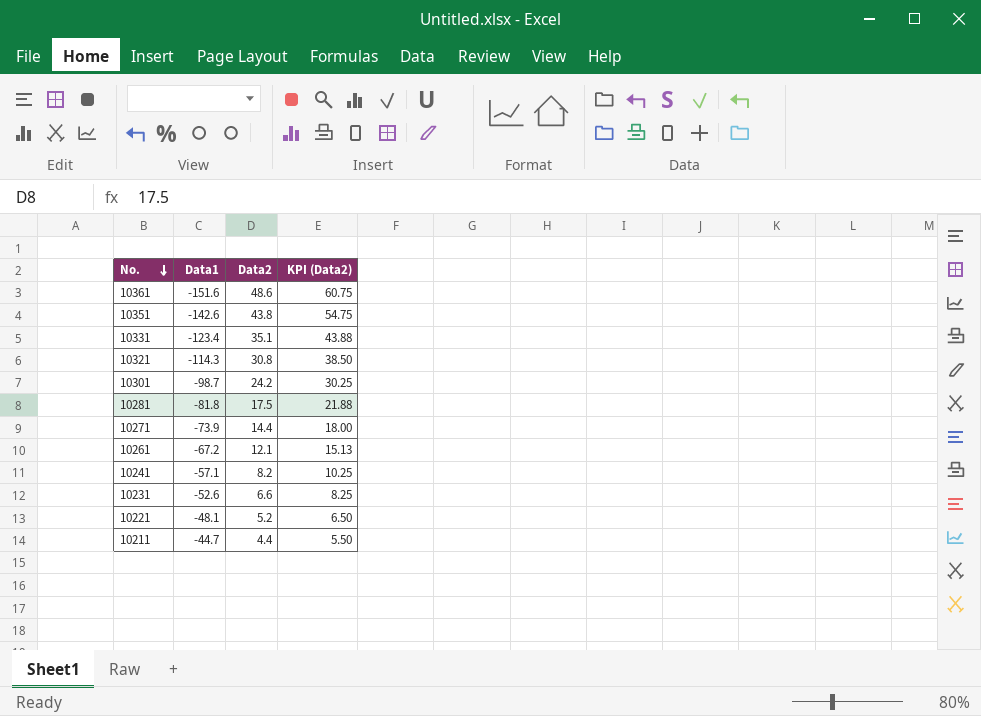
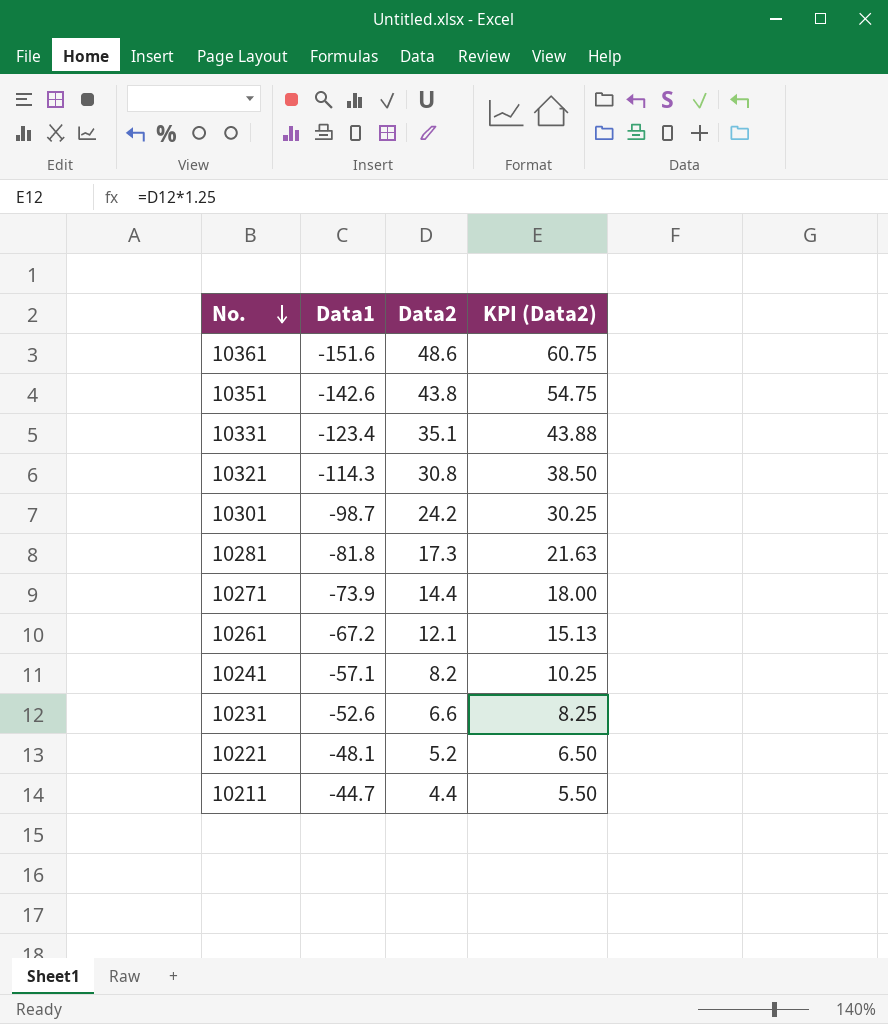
10281 | Data2: 17.5 -> 17.3
10281 | KPI (Data2): 21.88 -> 21.63

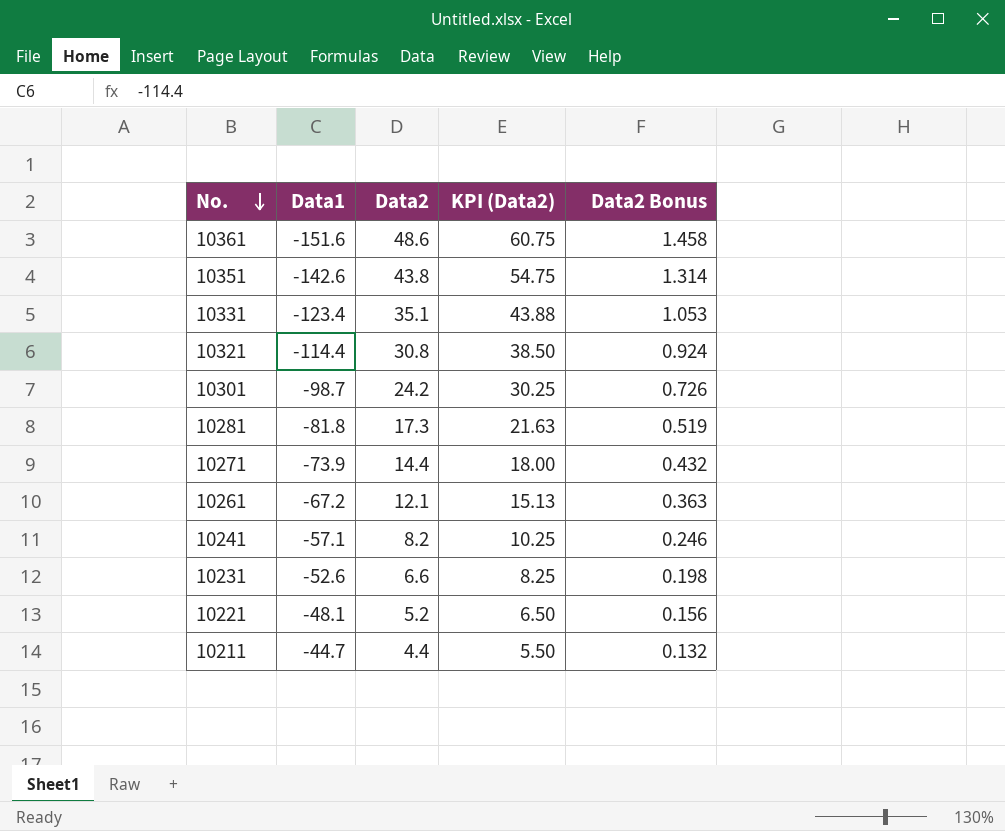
column Data2 Bonus | formula: none -> [Data2] * 0.03
10321 | Data1: -114.3 -> -114.4

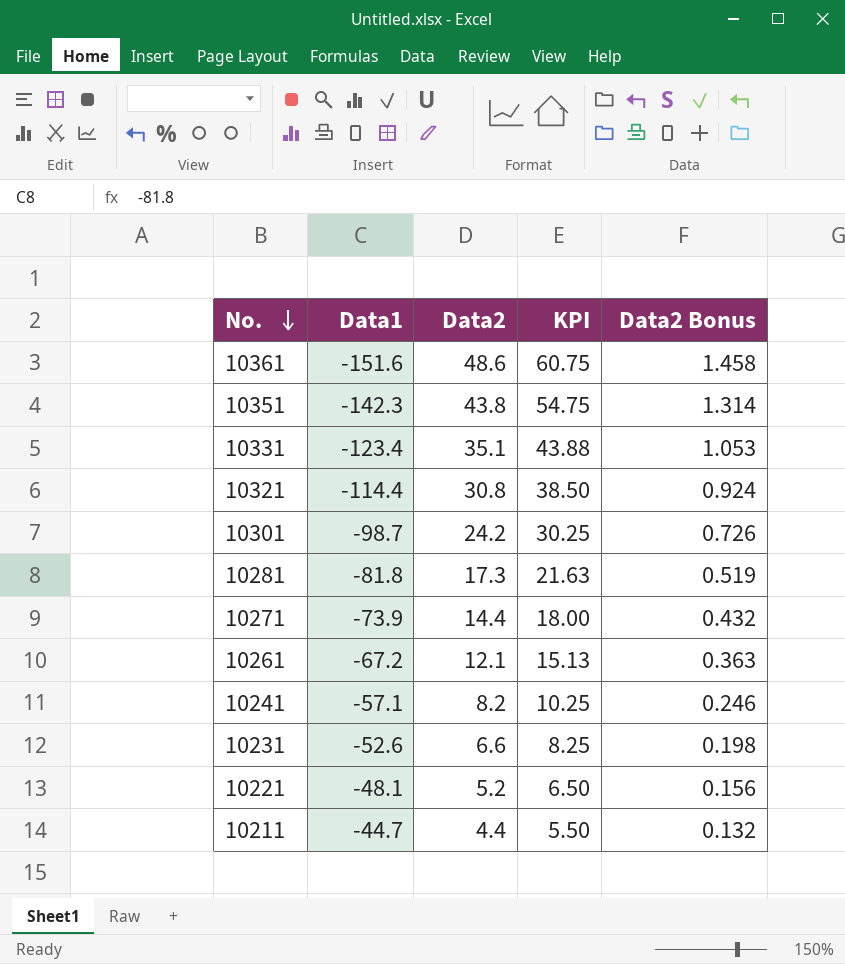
column name: KPI (Data2) -> KPI
10351 | Data1: -142.6 -> -142.3

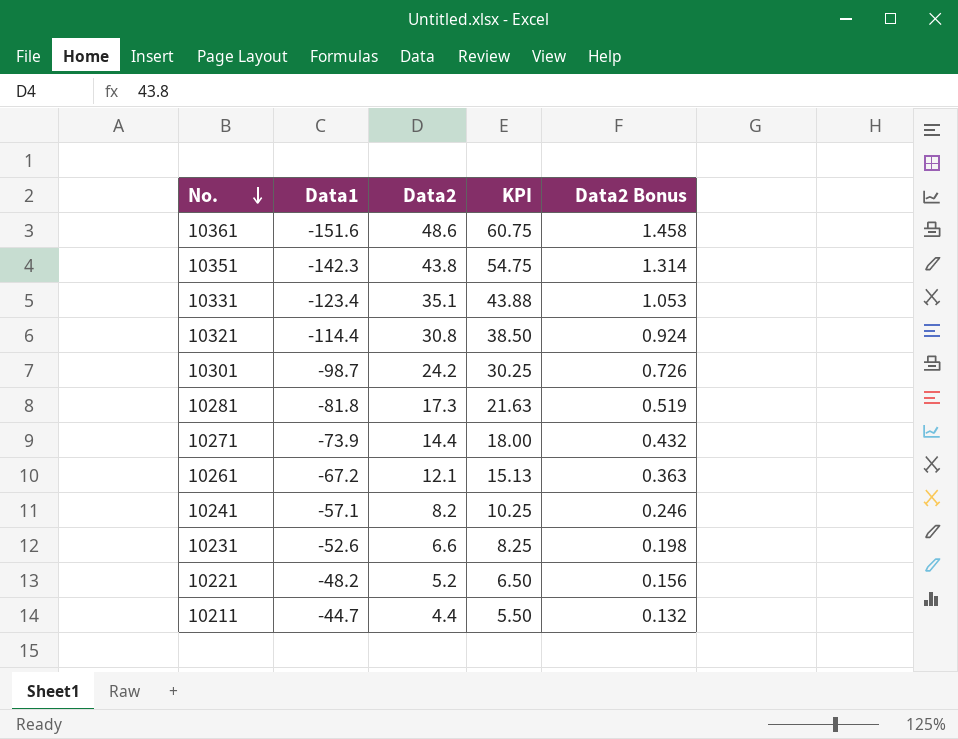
10221 | Data1: -48.1 -> -48.2

